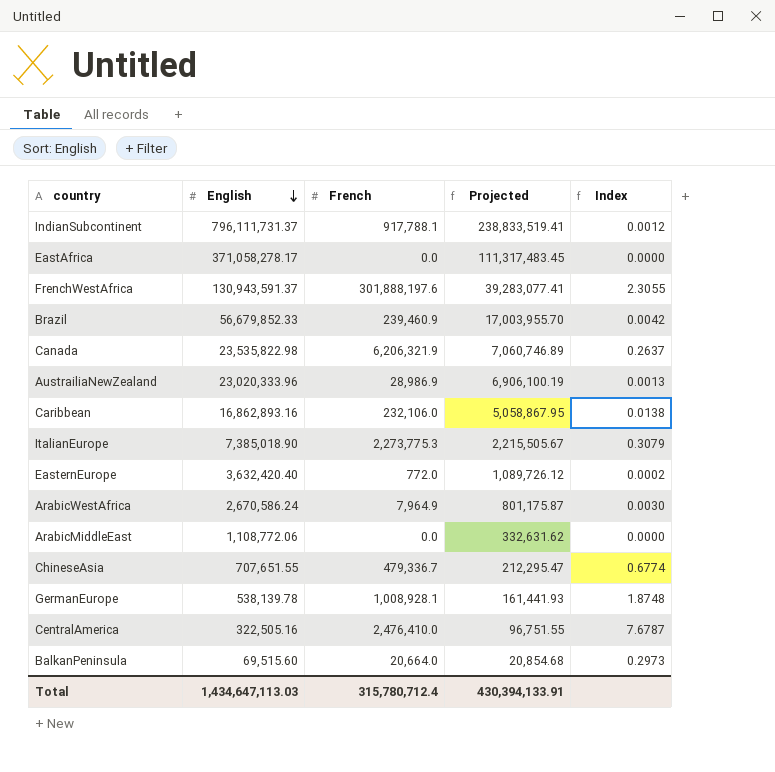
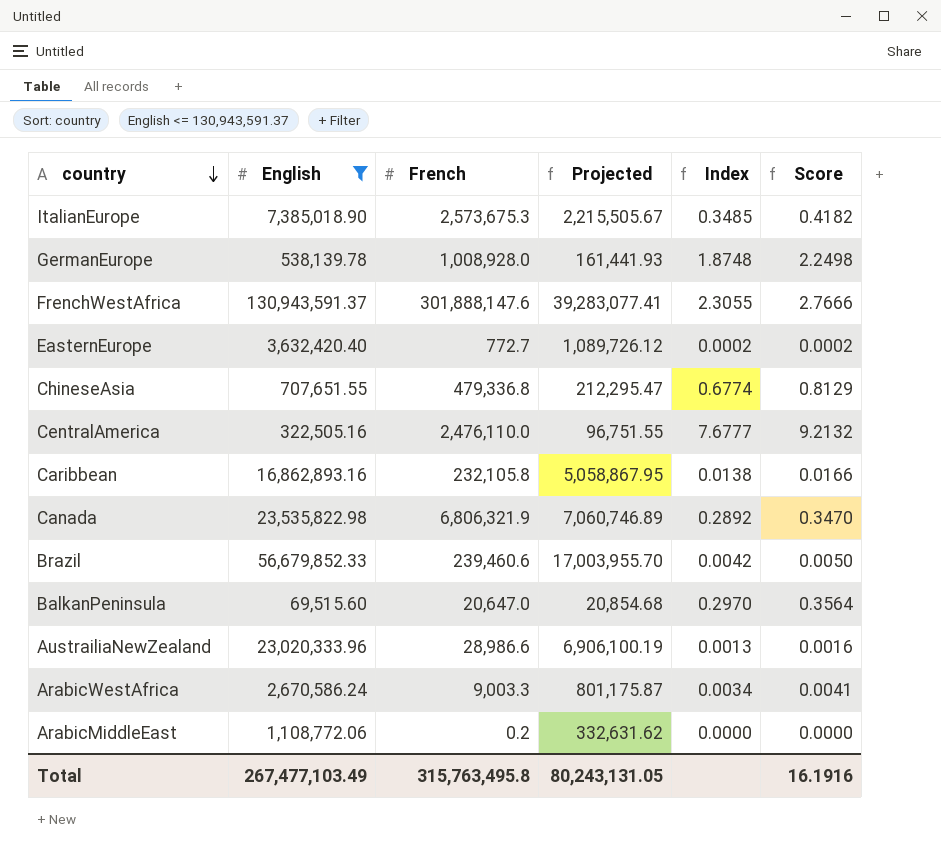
filter: none -> English <= 130,943,591.37
row order: English descending -> country descending
column Score | formula: none -> [Index] * 1.2
ItalianEurope | French: 2,273,775.3 -> 2,573,675.3
ItalianEurope | Index: 0.3079 -> 0.3485
GermanEurope | French: 1,008,928.1 -> 1,008,928.0
FrenchWestAfrica | French: 301,888,197.6 -> 301,888,147.6
EasternEurope | French: 772.0 -> 772.7
ChineseAsia | French: 479,336.7 -> 479,336.8
CentralAmerica | French: 2,476,410.0 -> 2,476,110.0
CentralAmerica | Index: 7.6787 -> 7.6777
Caribbean | French: 232,106.0 -> 232,105.8
Canada | French: 6,206,321.9 -> 6,806,321.9
Canada | Index: 0.2637 -> 0.2892
Brazil | French: 239,460.9 -> 239,460.6
BalkanPeninsula | French: 20,664.0 -> 20,647.0
BalkanPeninsula | Index: 0.2973 -> 0.2970
AustrailiaNewZealand | French: 28,986.9 -> 28,986.6
ArabicWestAfrica | French: 7,964.9 -> 9,003.3
ArabicWestAfrica | Index: 0.0030 -> 0.0034
ArabicMiddleEast | French: 0.0 -> 0.2
Total | English: 1,434,647,113.03 -> 267,477,103.49
Total | French: 315,780,712.4 -> 315,763,495.8
Total | Projected: 430,394,133.91 -> 80,243,131.05

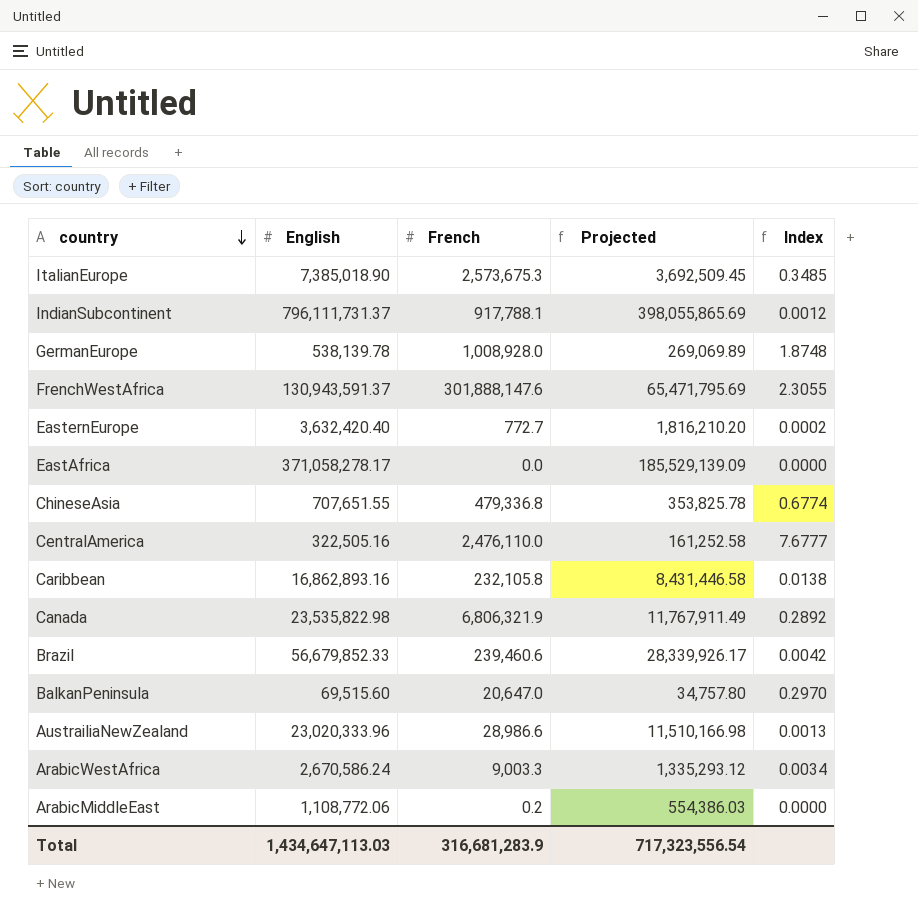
filter: English <= 130,943,591.37 -> none
column Score | formula: [Index] * 1.2 -> none
column Projected | formula: [English] * 0.3 -> [English] * 0.5
Total | English: 267,477,103.49 -> 1,434,647,113.03
Total | French: 315,763,495.8 -> 316,681,283.9
Total | Projected: 80,243,131.05 -> 717,323,556.54

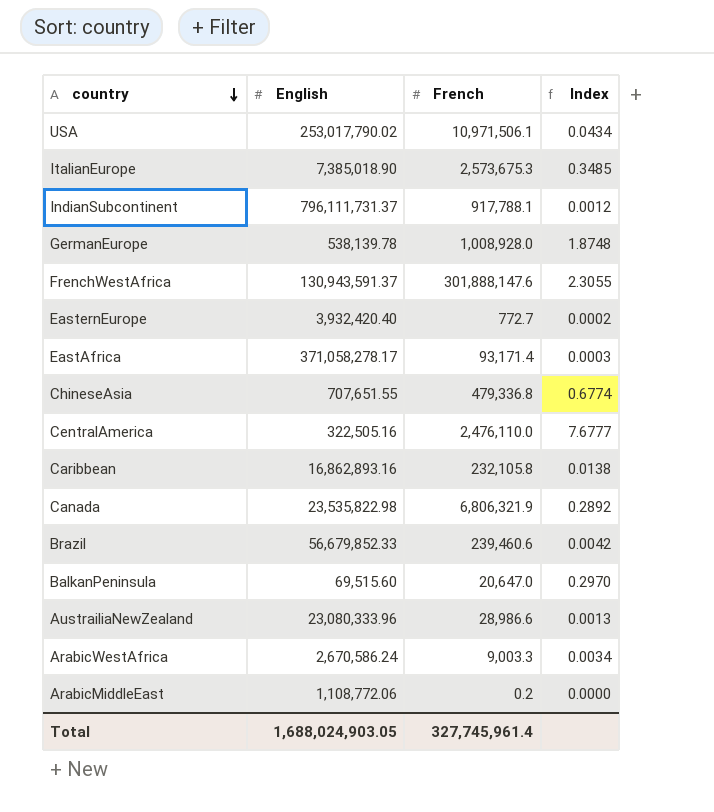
column Projected | formula: [English] * 0.5 -> none
row USA: none -> 253,017,790.02 | 10,971,506.1 | 0.0434
EasternEurope | English: 3,632,420.40 -> 3,932,420.40
EastAfrica | French: 0.0 -> 93,171.4
EastAfrica | Index: 0.0000 -> 0.0003
AustrailiaNewZealand | English: 23,020,333.96 -> 23,080,333.96
Total | English: 1,434,647,113.03 -> 1,688,024,903.05
Total | French: 316,681,283.9 -> 327,745,961.4

